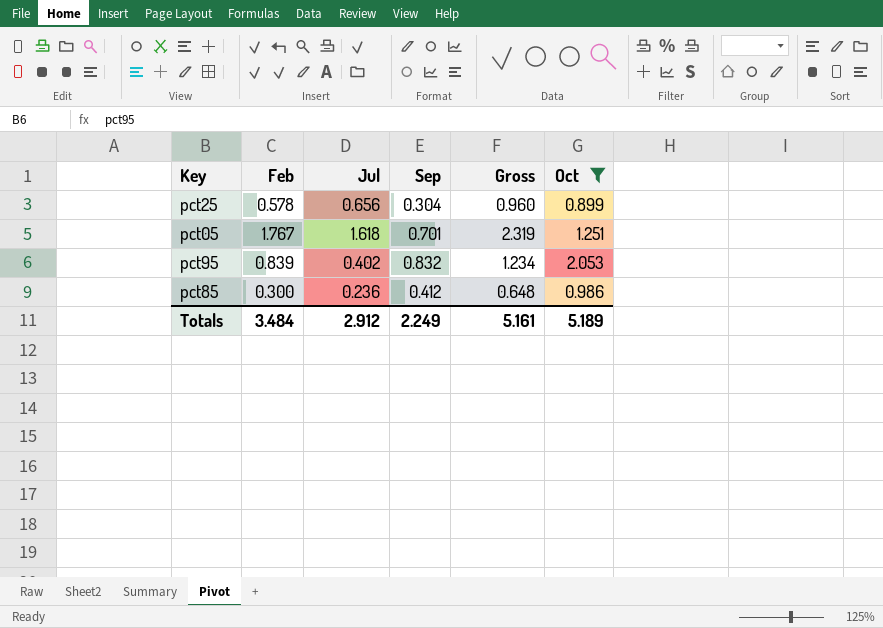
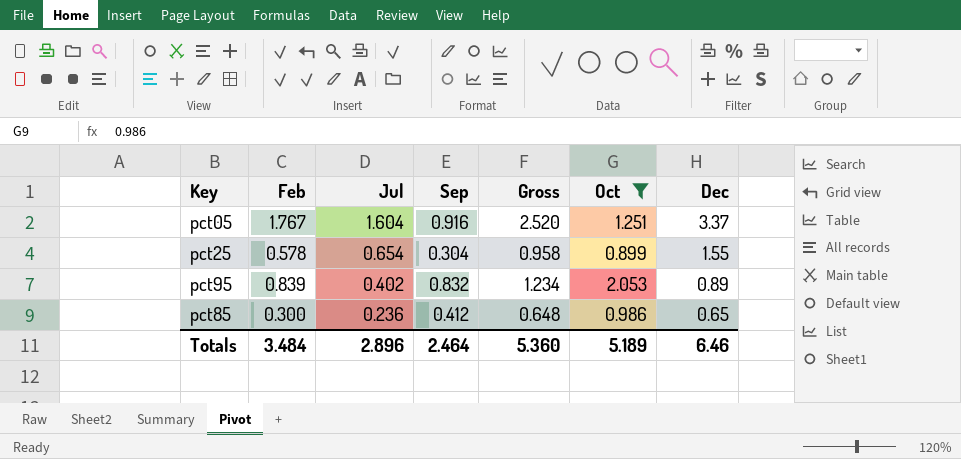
row order: none -> Jul descending
column Dec | position: none -> 7
pct05 | Jul: 1.618 -> 1.604
pct05 | Sep: 0.701 -> 0.916
pct05 | Gross: 2.319 -> 2.520
pct25 | Jul: 0.656 -> 0.654
pct25 | Gross: 0.960 -> 0.958
Totals | Jul: 2.912 -> 2.896
Totals | Sep: 2.249 -> 2.464
Totals | Gross: 5.161 -> 5.360

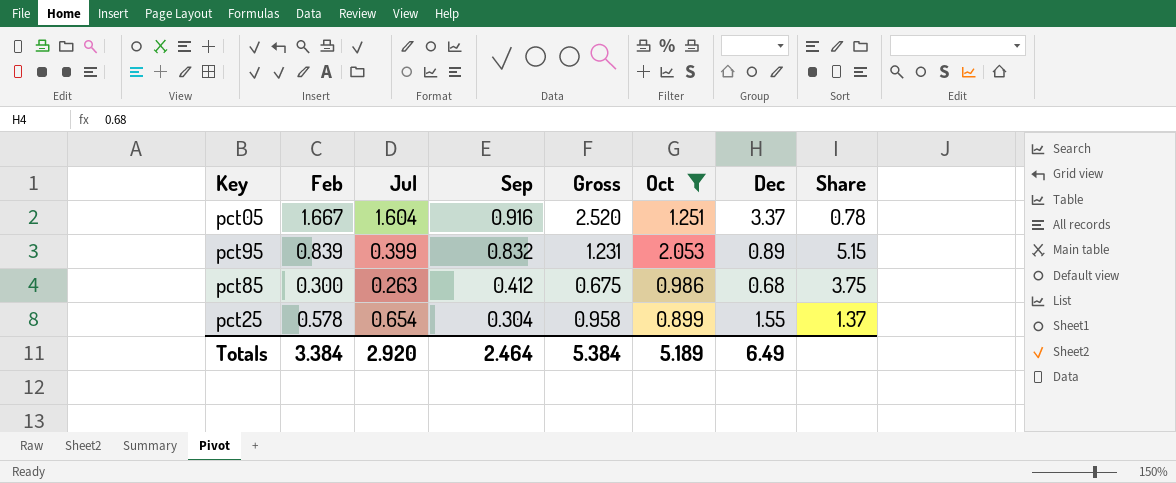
row order: Jul descending -> Sep descending
column Share | formula: none -> [Oct] / [Jul]
pct05 | Feb: 1.767 -> 1.667
pct95 | Jul: 0.402 -> 0.399
pct95 | Gross: 1.234 -> 1.231
pct85 | Jul: 0.236 -> 0.263
pct85 | Gross: 0.648 -> 0.675
pct85 | Dec: 0.65 -> 0.68
Totals | Feb: 3.484 -> 3.384
Totals | Jul: 2.896 -> 2.920
Totals | Gross: 5.360 -> 5.384
Totals | Dec: 6.46 -> 6.49

